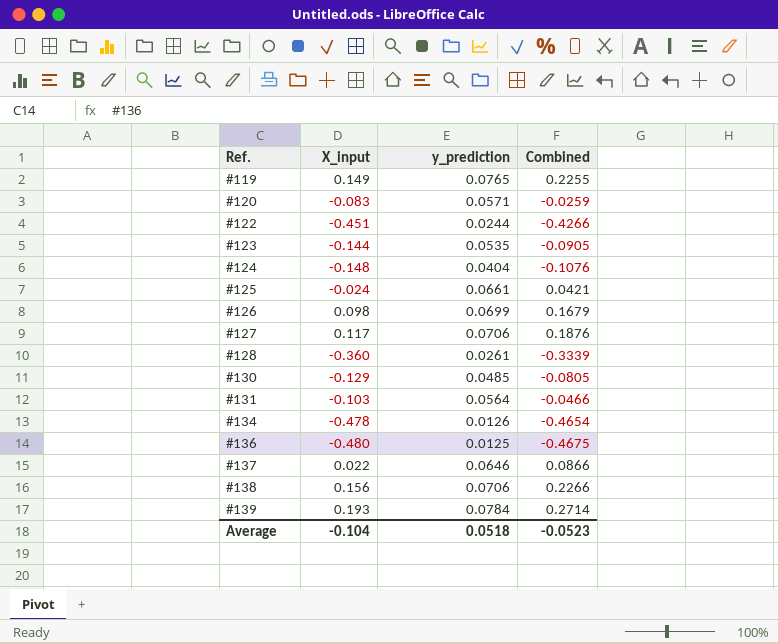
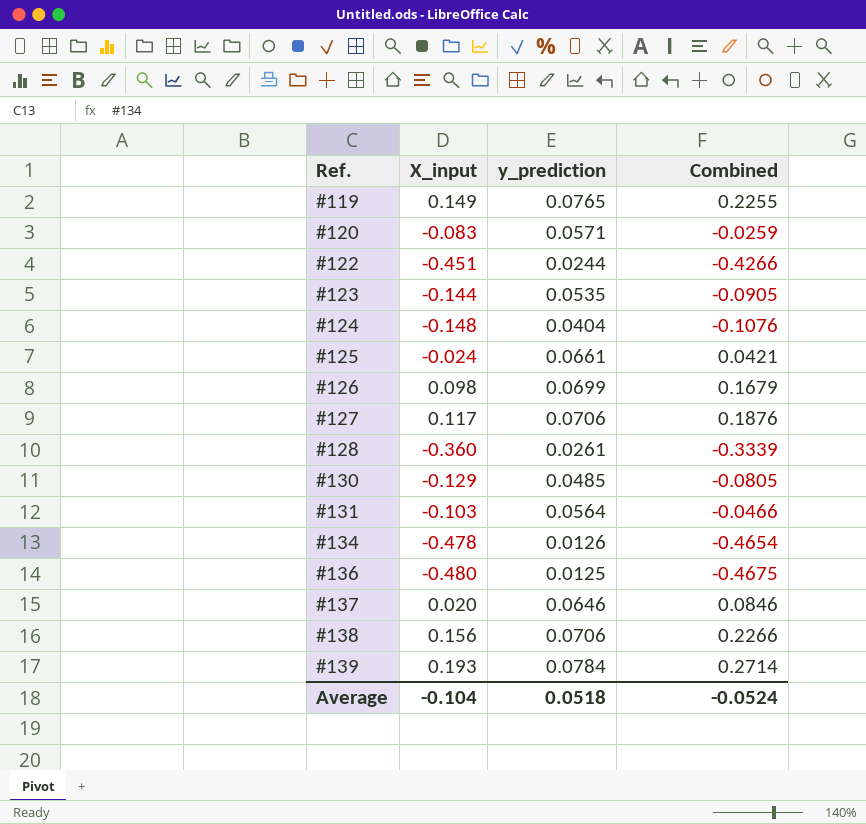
#137 | X_input: 0.022 -> 0.020
#137 | Combined: 0.0866 -> 0.0846
Average | Combined: -0.0523 -> -0.0524

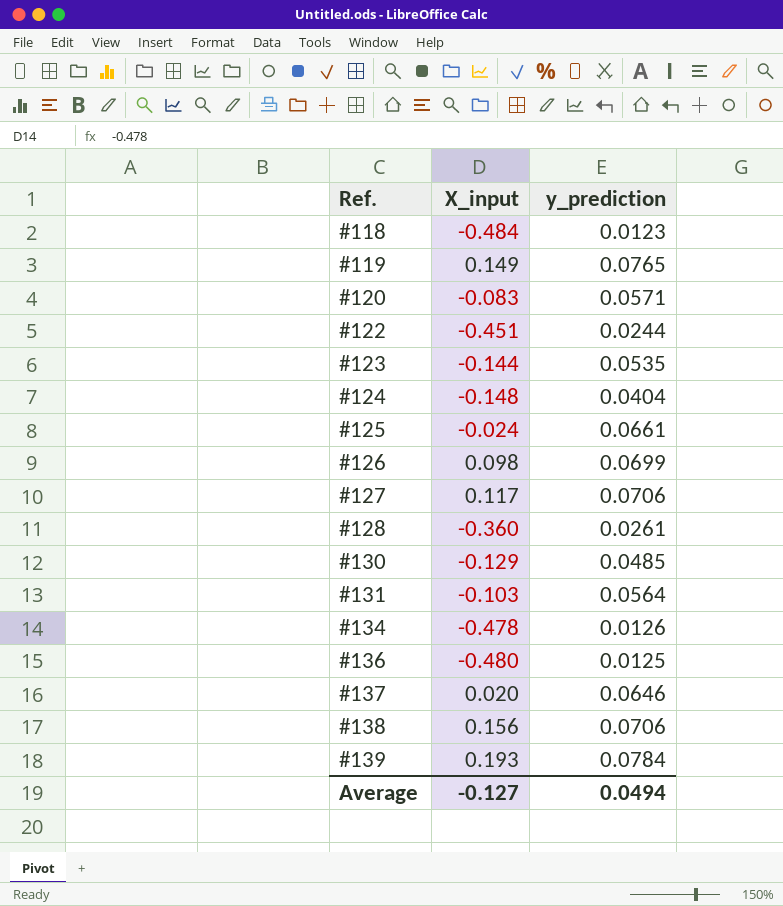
column Combined | formula: [X_input] + [y_prediction] -> none
row #118: none -> -0.484 | 0.0123
Average | X_input: -0.104 -> -0.127
Average | y_prediction: 0.0518 -> 0.0494

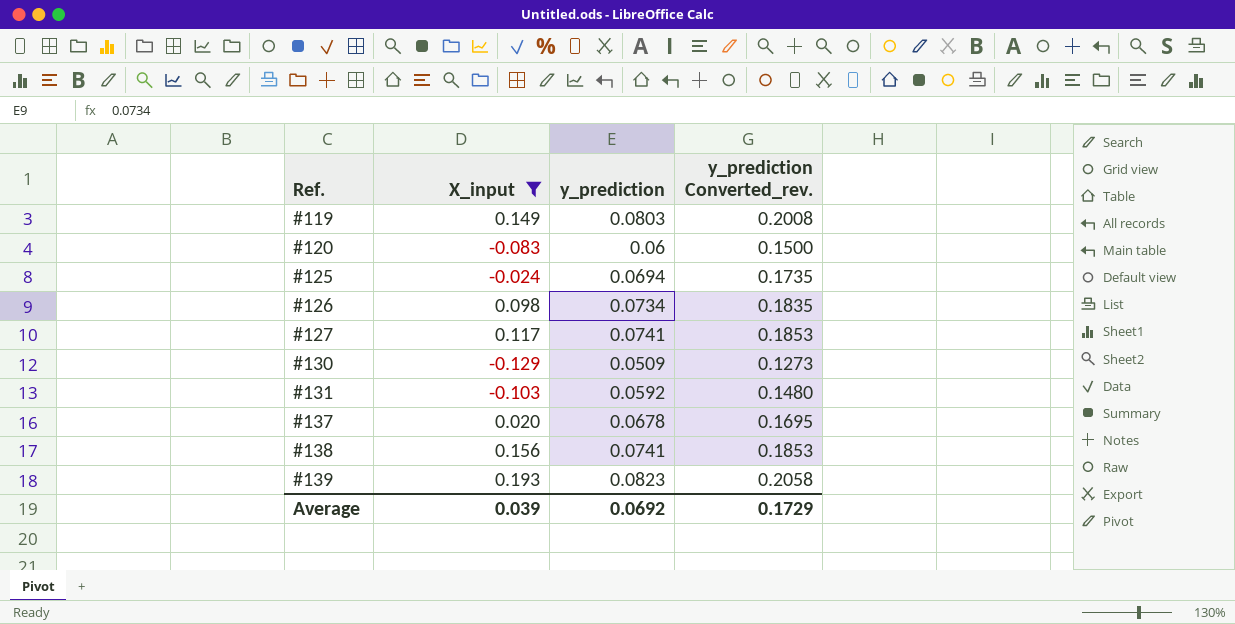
filter: none -> X_input >= -0.129
column y_prediction Converted_rev. | formula: none -> [y_prediction] * 2.5
#119 | y_prediction: 0.0765 -> 0.0803
#120 | y_prediction: 0.0571 -> 0.06
#125 | y_prediction: 0.0661 -> 0.0694
#126 | y_prediction: 0.0699 -> 0.0734
#127 | y_prediction: 0.0706 -> 0.0741
#130 | y_prediction: 0.0485 -> 0.0509
#131 | y_prediction: 0.0564 -> 0.0592
#137 | y_prediction: 0.0646 -> 0.0678
#138 | y_prediction: 0.0706 -> 0.0741
#139 | y_prediction: 0.0784 -> 0.0823
Average | X_input: -0.127 -> 0.039
Average | y_prediction: 0.0494 -> 0.0692

